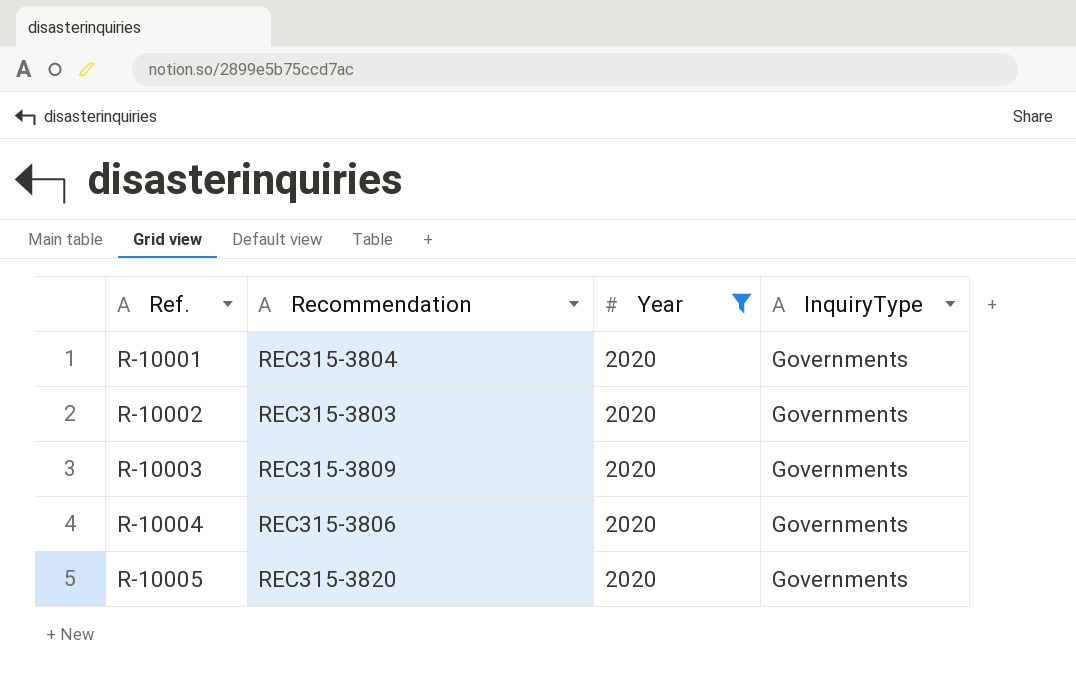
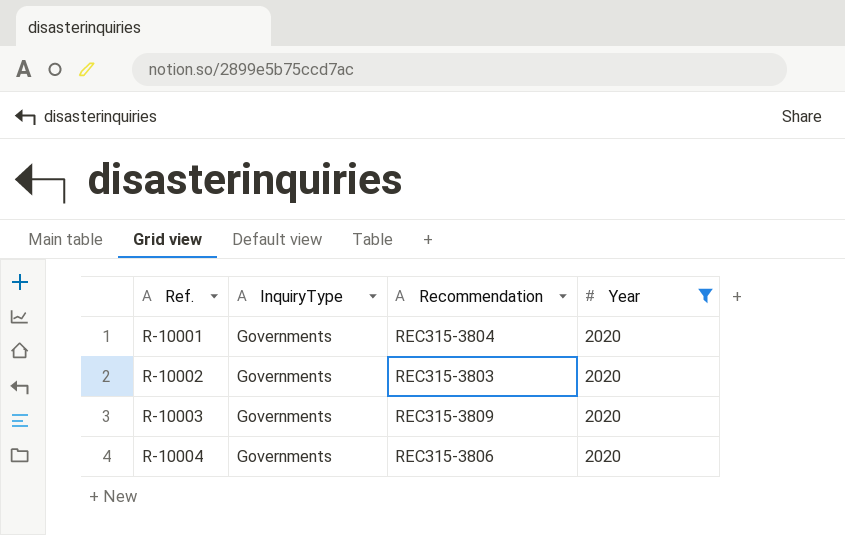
column InquiryType | position: 4 -> 2
row R-10005: REC315-3820 | 2020 | Governments -> none

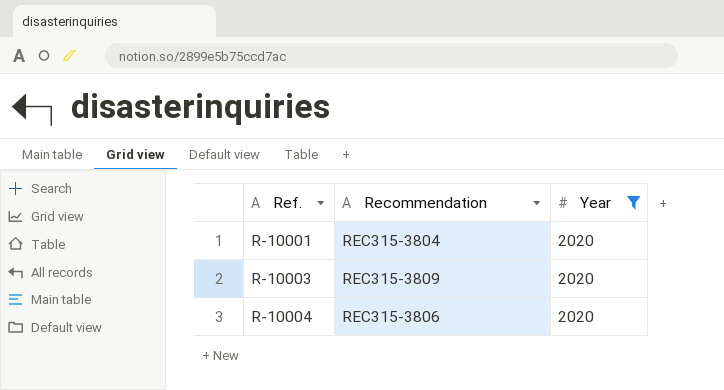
column InquiryType | position: 2 -> none
row R-10002: Governments | REC315-3803 | 2020 -> none

